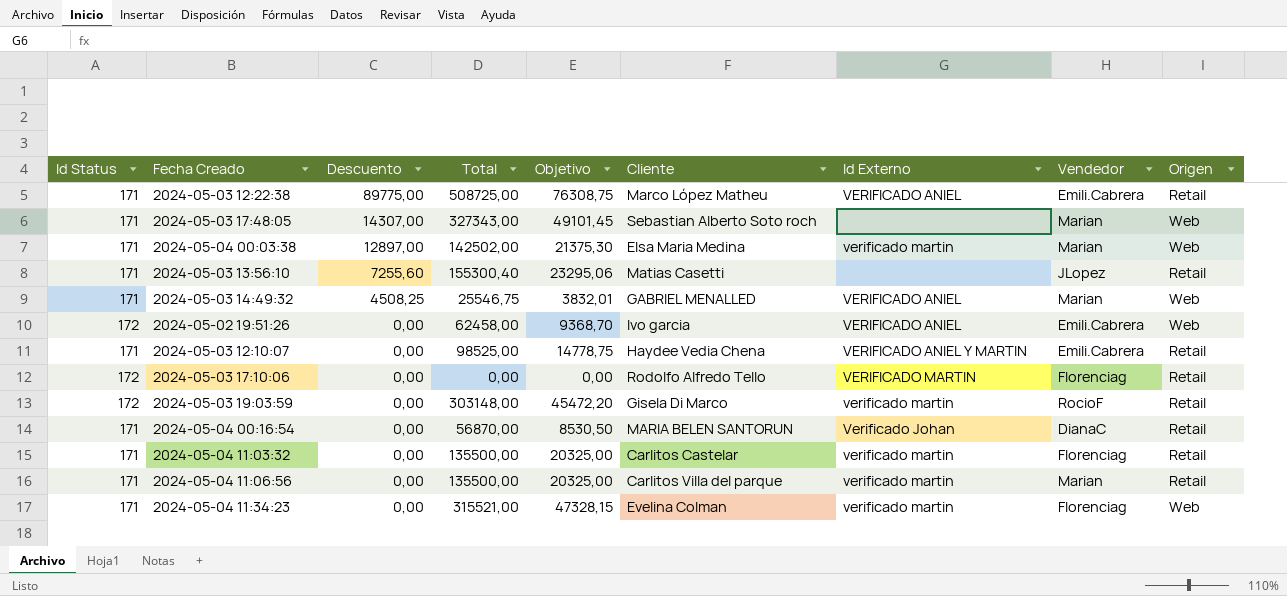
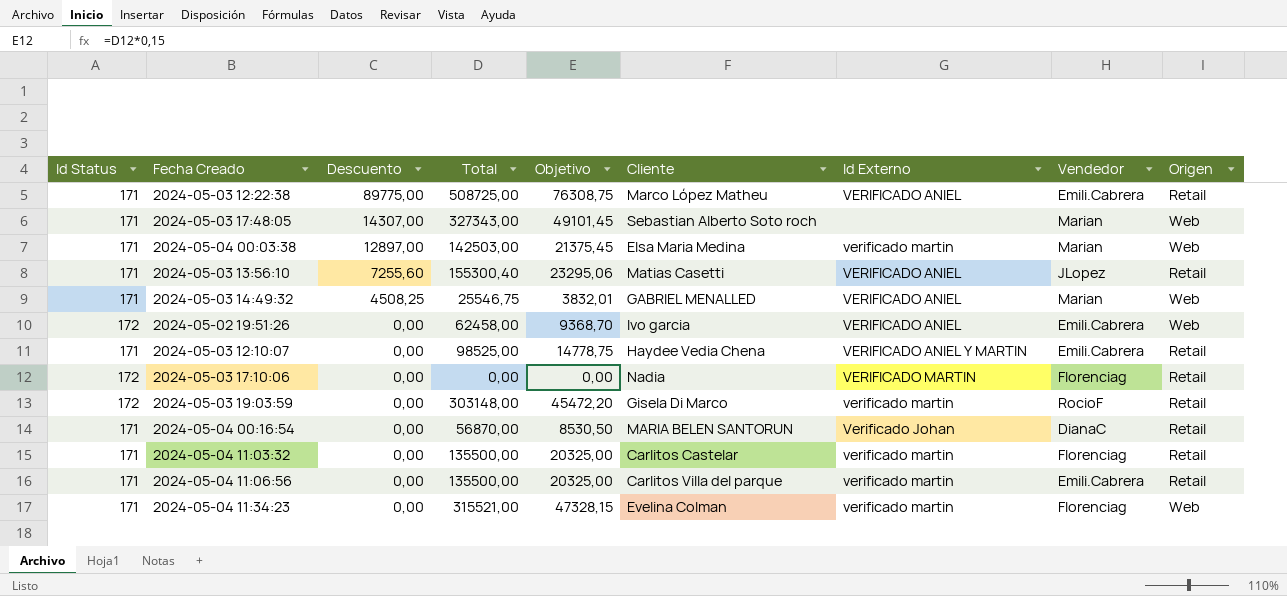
2024-05-04 00:03:38 | Total: 142502,00 -> 142503,00
2024-05-04 00:03:38 | Objetivo: 21375,30 -> 21375,45
2024-05-03 13:56:10 | Id Externo: none -> VERIFICADO ANIEL
2024-05-03 17:10:06 | Cliente: Rodolfo Alfredo Tello -> Nadia
2024-05-04 11:06:56 | Vendedor: Marian -> Emili.Cabrera

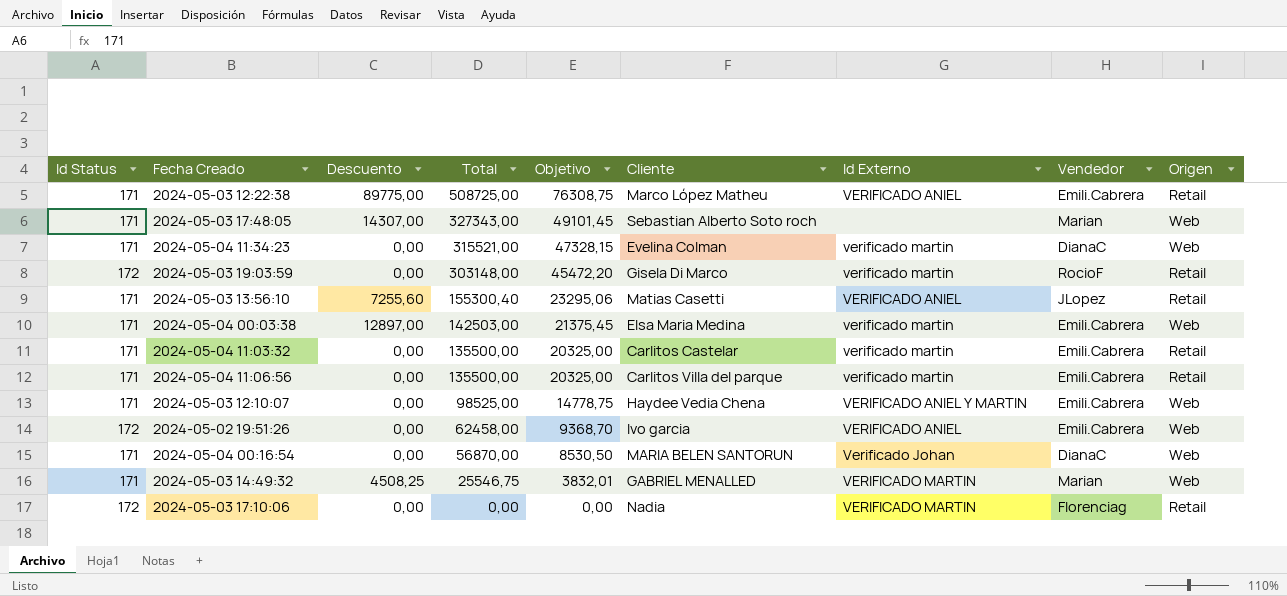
row order: Descuento descending -> Total descending
2024-05-04 11:34:23 | Vendedor: Florenciag -> DianaC
2024-05-04 00:03:38 | Vendedor: Marian -> Emili.Cabrera
2024-05-04 11:03:32 | Vendedor: Florenciag -> Emili.Cabrera
2024-05-03 12:10:07 | Origen: Retail -> Web
2024-05-04 00:16:54 | Origen: Retail -> Web
2024-05-03 14:49:32 | Id Externo: VERIFICADO ANIEL -> VERIFICADO MARTIN

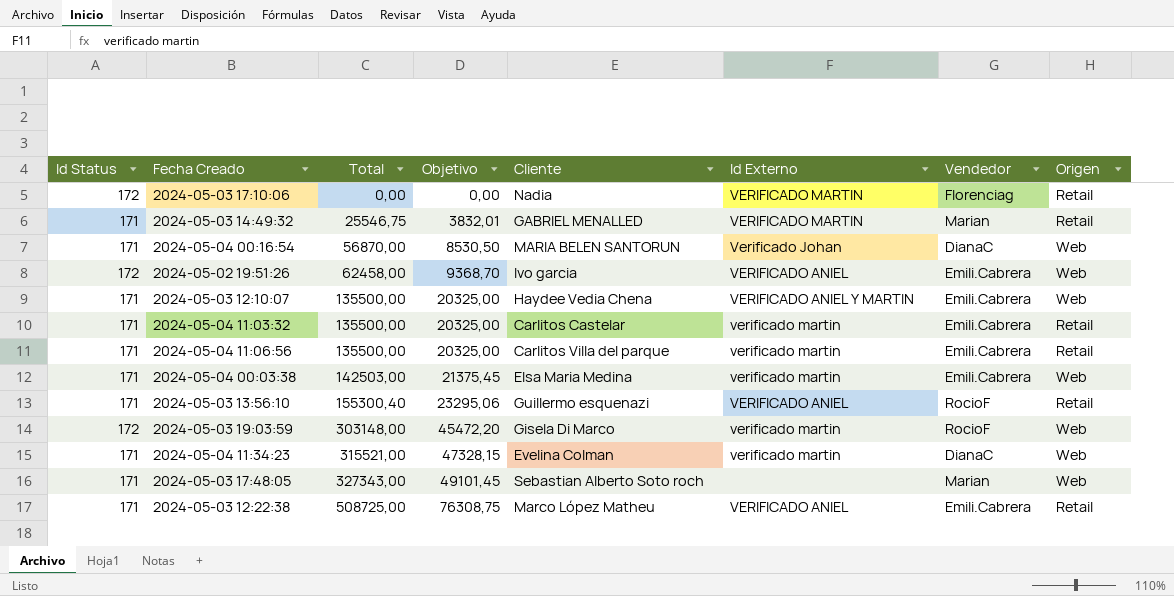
row order: Total descending -> Total ascending
column Descuento | position: 3 -> none
2024-05-03 14:49:32 | Origen: Web -> Retail
2024-05-03 12:10:07 | Total: 98525,00 -> 135500,00
2024-05-03 12:10:07 | Objetivo: 14778,75 -> 20325,00
2024-05-03 13:56:10 | Cliente: Matias Casetti -> Guillermo esquenazi
2024-05-03 13:56:10 | Vendedor: JLopez -> RocioF
2024-05-03 19:03:59 | Origen: Retail -> Web

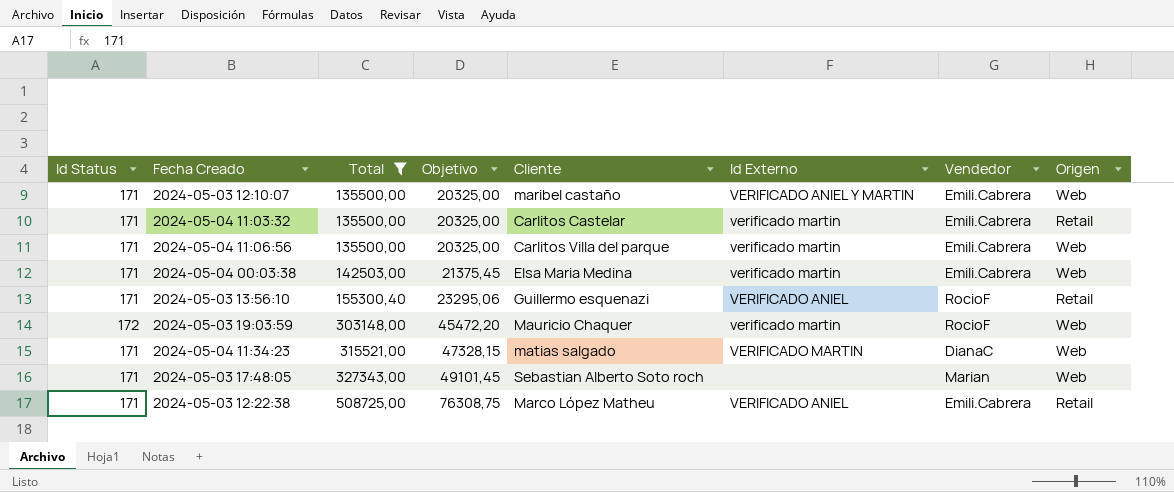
filter: none -> Total >= 135500,00
2024-05-03 12:10:07 | Cliente: Haydee Vedia Chena -> maribel castaño
2024-05-04 11:06:56 | Origen: Retail -> Web
2024-05-03 19:03:59 | Cliente: Gisela Di Marco -> Mauricio Chaquer
2024-05-04 11:34:23 | Cliente: Evelina Colman -> matias salgado
2024-05-04 11:34:23 | Id Externo: verificado martin -> VERIFICADO MARTIN

